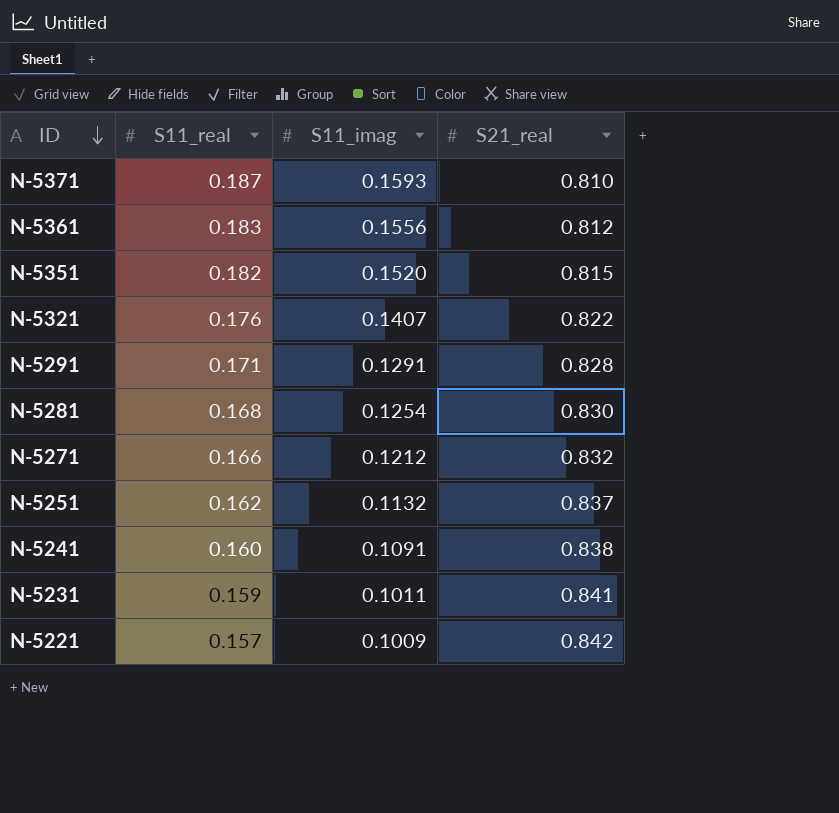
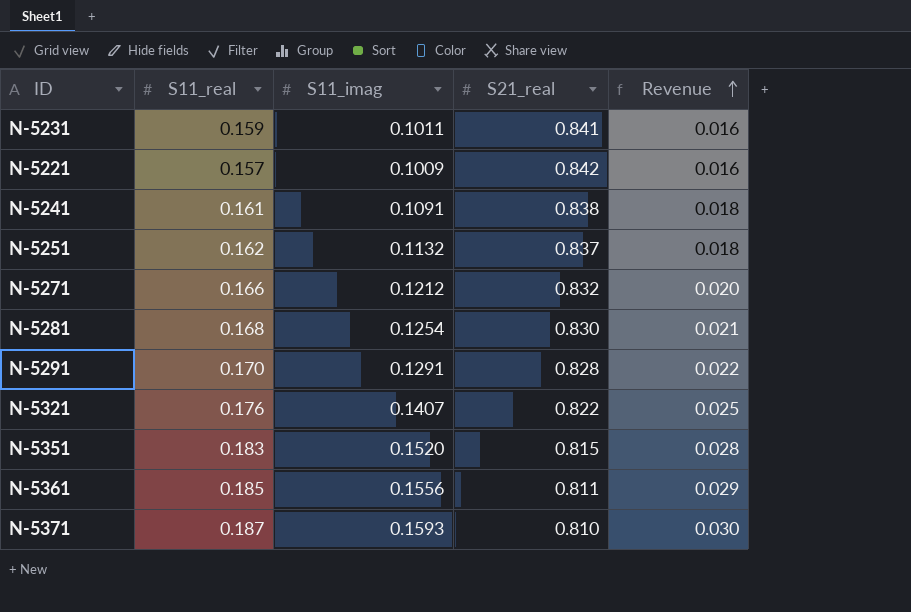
row order: ID descending -> Revenue ascending
column Revenue | formula: none -> [S11_real] * [S11_imag]
N-5241 | S11_real: 0.160 -> 0.161
N-5291 | S11_real: 0.171 -> 0.170
N-5351 | S11_real: 0.182 -> 0.183
N-5361 | S11_real: 0.183 -> 0.185
N-5361 | S21_real: 0.812 -> 0.811

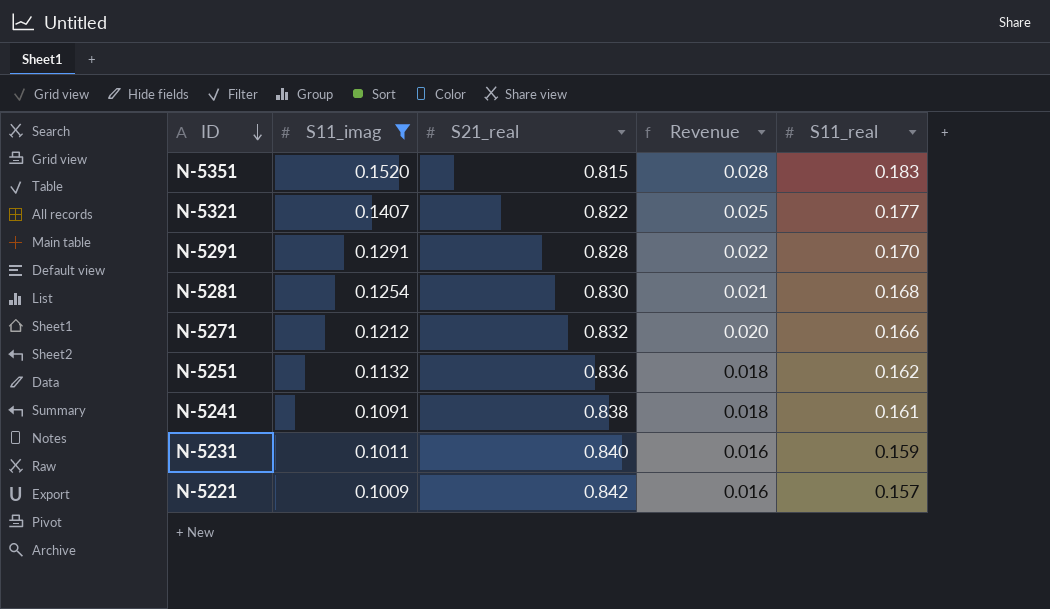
filter: none -> S11_imag <= 0.1520
row order: Revenue ascending -> ID descending
column S11_real | position: 2 -> 5
N-5321 | S11_real: 0.176 -> 0.177
N-5251 | S21_real: 0.837 -> 0.836
N-5231 | S21_real: 0.841 -> 0.840

